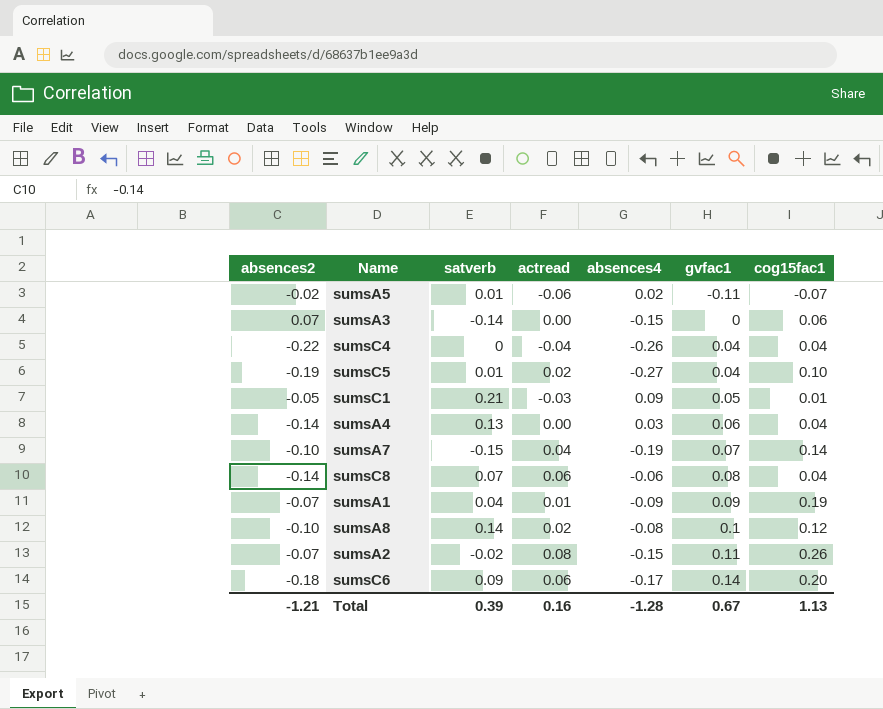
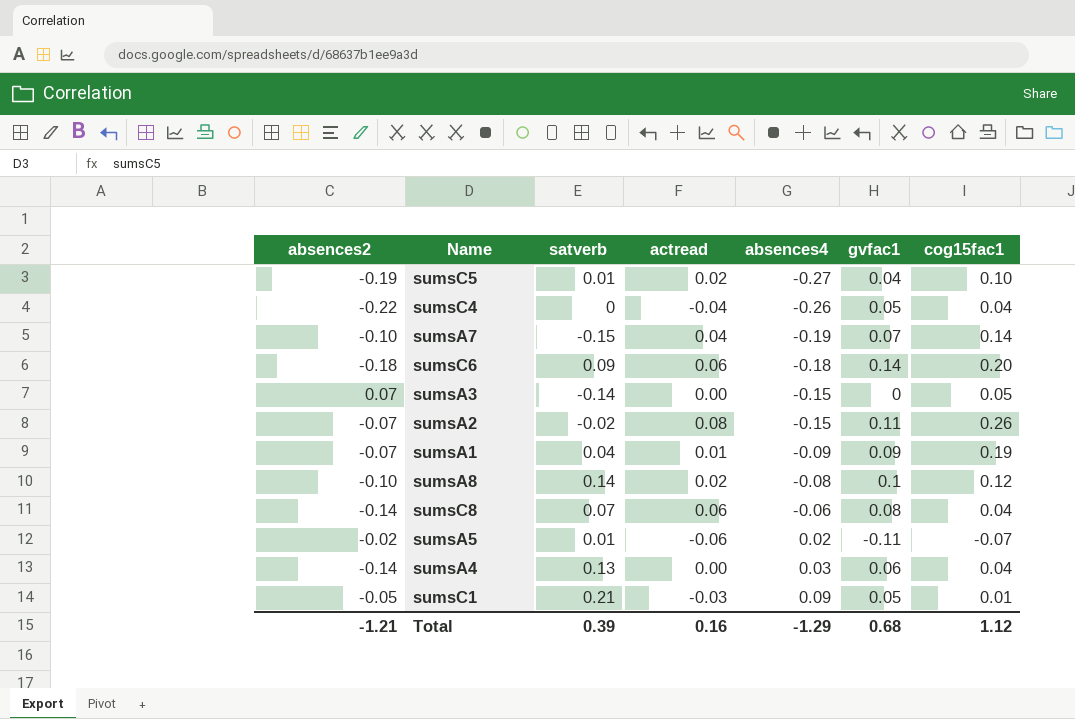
row order: gvfac1 ascending -> absences4 ascending
sumsC4 | gvfac1: 0.04 -> 0.05
sumsC6 | absences4: -0.17 -> -0.18
sumsA3 | cog15fac1: 0.06 -> 0.05
Total | absences4: -1.28 -> -1.29
Total | gvfac1: 0.67 -> 0.68
Total | cog15fac1: 1.13 -> 1.12

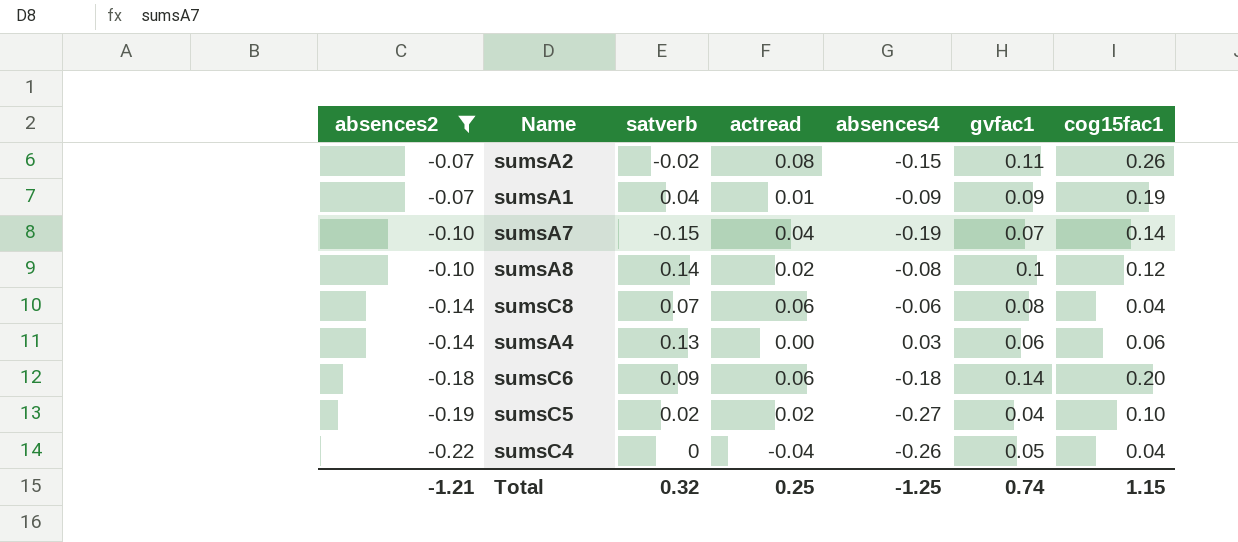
filter: none -> absences2 <= -0.07
row order: absences4 ascending -> absences2 descending
sumsA4 | cog15fac1: 0.04 -> 0.06
sumsC5 | satverb: 0.01 -> 0.02
Total | satverb: 0.39 -> 0.32
Total | actread: 0.16 -> 0.25
Total | absences4: -1.29 -> -1.25
Total | gvfac1: 0.68 -> 0.74
Total | cog15fac1: 1.12 -> 1.15

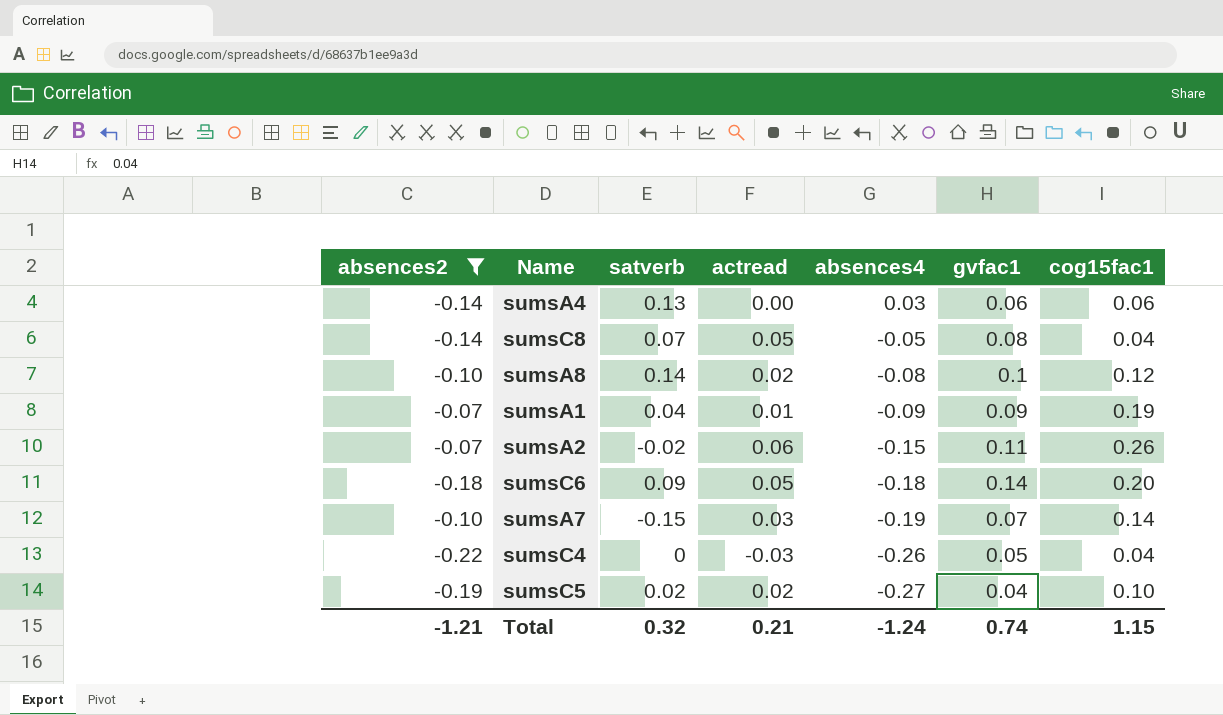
row order: absences2 descending -> absences4 descending
sumsC8 | actread: 0.06 -> 0.05
sumsC8 | absences4: -0.06 -> -0.05
sumsA2 | actread: 0.08 -> 0.06
sumsC6 | actread: 0.06 -> 0.05
sumsA7 | actread: 0.04 -> 0.03
sumsC4 | actread: -0.04 -> -0.03
Total | actread: 0.25 -> 0.21
Total | absences4: -1.25 -> -1.24

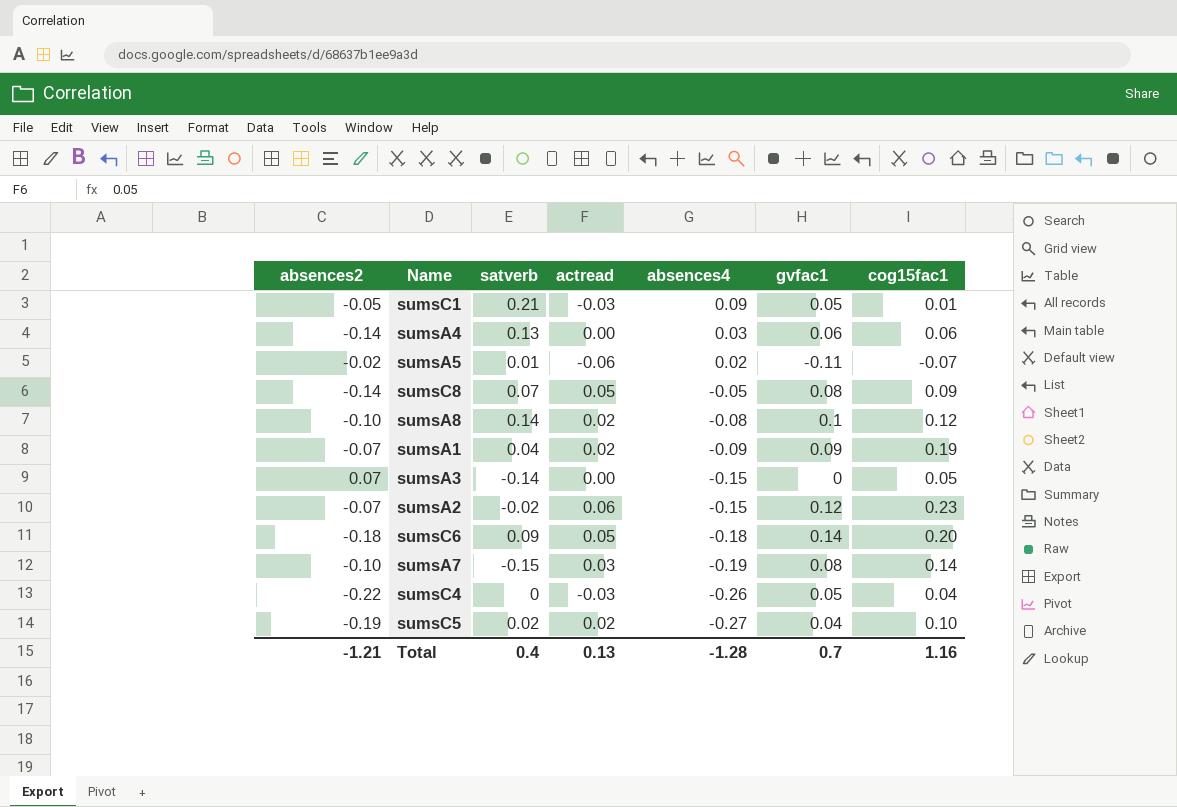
filter: absences2 <= -0.07 -> none
sumsC8 | cog15fac1: 0.04 -> 0.09
sumsA1 | actread: 0.01 -> 0.02
sumsA2 | gvfac1: 0.11 -> 0.12
sumsA2 | cog15fac1: 0.26 -> 0.23
sumsA7 | gvfac1: 0.07 -> 0.08
Total | satverb: 0.32 -> 0.4
Total | actread: 0.21 -> 0.13
Total | absences4: -1.24 -> -1.28
Total | gvfac1: 0.74 -> 0.7
Total | cog15fac1: 1.15 -> 1.16

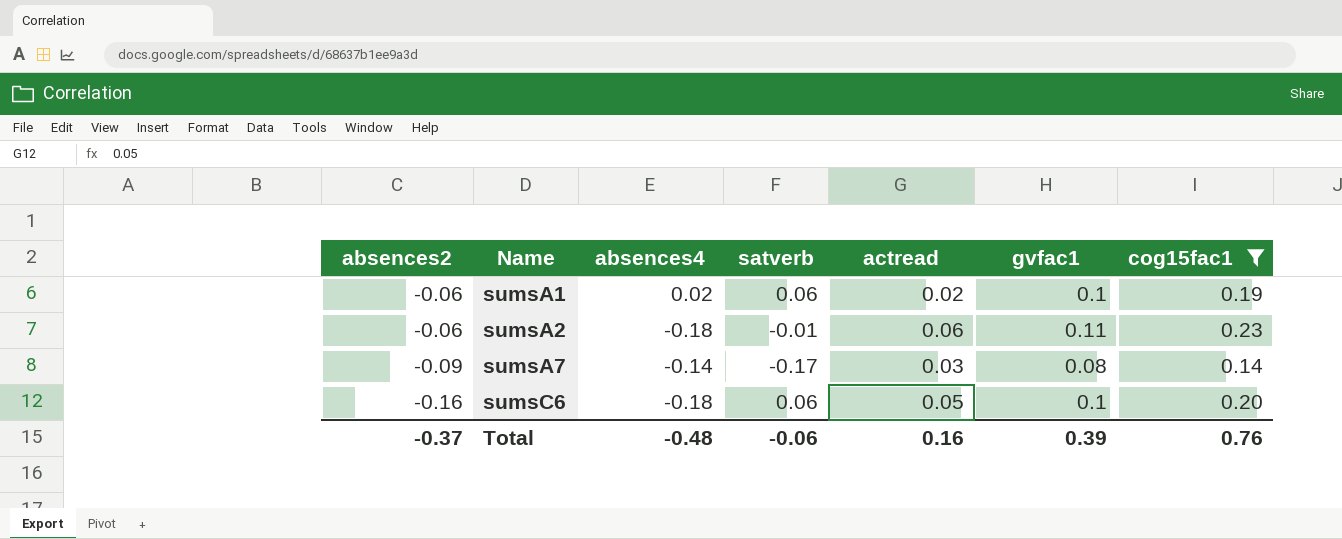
filter: none -> cog15fac1 >= 0.14
row order: absences4 descending -> absences2 descending
column absences4 | position: 5 -> 3
sumsA1 | absences2: -0.07 -> -0.06
sumsA1 | absences4: -0.09 -> 0.02
sumsA1 | satverb: 0.04 -> 0.06
sumsA1 | gvfac1: 0.09 -> 0.1
sumsA2 | absences2: -0.07 -> -0.06
sumsA2 | absences4: -0.15 -> -0.18
sumsA2 | satverb: -0.02 -> -0.01
sumsA2 | gvfac1: 0.12 -> 0.11
sumsA7 | absences2: -0.10 -> -0.09
sumsA7 | absences4: -0.19 -> -0.14
sumsA7 | satverb: -0.15 -> -0.17
sumsC6 | absences2: -0.18 -> -0.16
sumsC6 | satverb: 0.09 -> 0.06
sumsC6 | gvfac1: 0.14 -> 0.1
Total | absences2: -1.21 -> -0.37
Total | absences4: -1.28 -> -0.48
Total | satverb: 0.4 -> -0.06
Total | actread: 0.13 -> 0.16
Total | gvfac1: 0.7 -> 0.39
Total | cog15fac1: 1.16 -> 0.76

